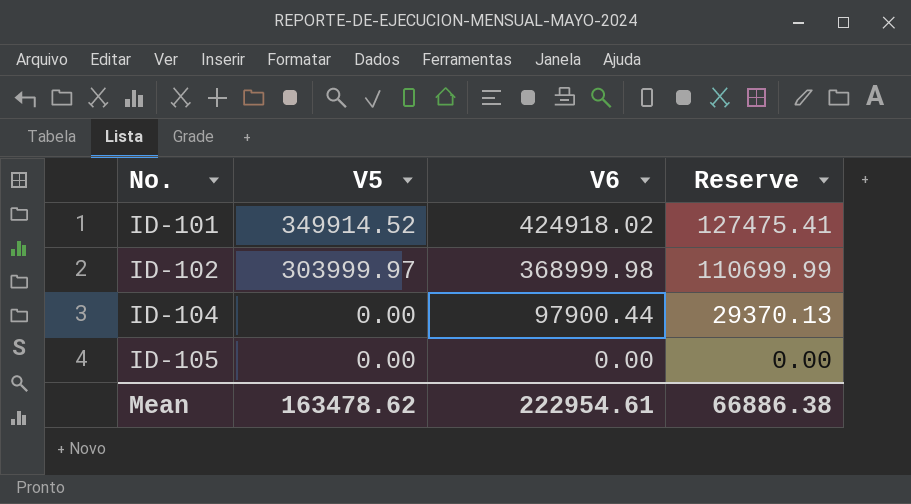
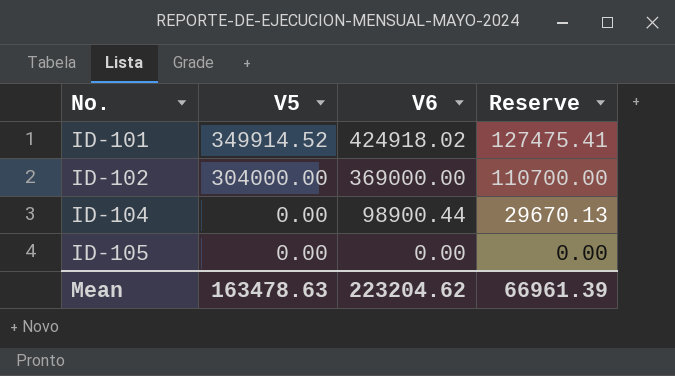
ID-102 | V5: 303999.97 -> 304000.00
ID-102 | V6: 368999.98 -> 369000.00
ID-102 | Reserve: 110699.99 -> 110700.00
ID-104 | V6: 97900.44 -> 98900.44
ID-104 | Reserve: 29370.13 -> 29670.13
Mean | V5: 163478.62 -> 163478.63
Mean | V6: 222954.61 -> 223204.62
Mean | Reserve: 66886.38 -> 66961.39

